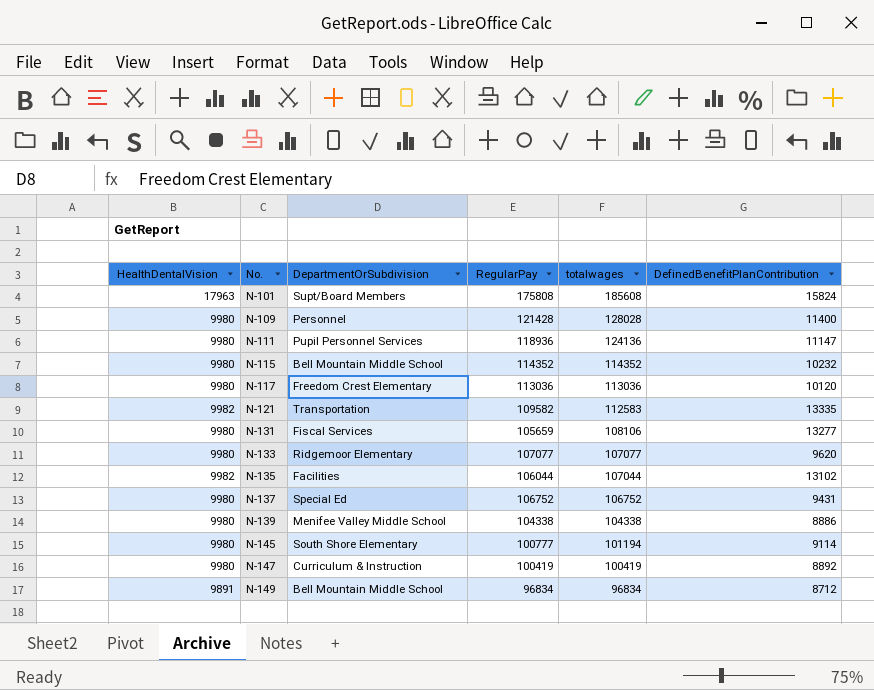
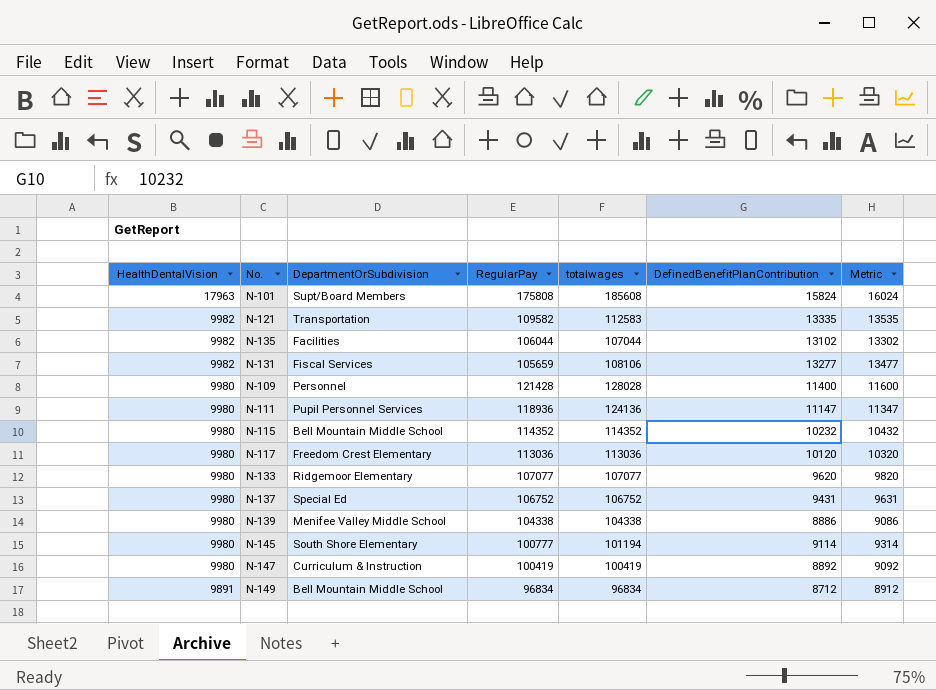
row order: No. ascending -> HealthDentalVision descending
column Metric | formula: none -> [DefinedBenefitPlanContribution] + 200
N-131 | HealthDentalVision: 9980 -> 9982

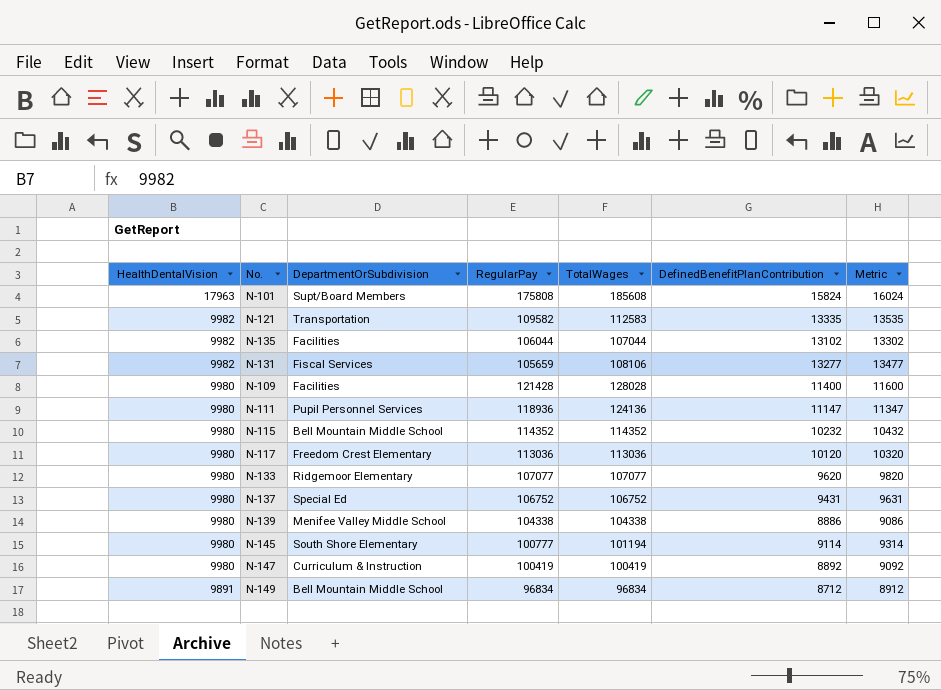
column name: totalwages -> TotalWages
N-109 | DepartmentOrSubdivision: Personnel -> Facilities

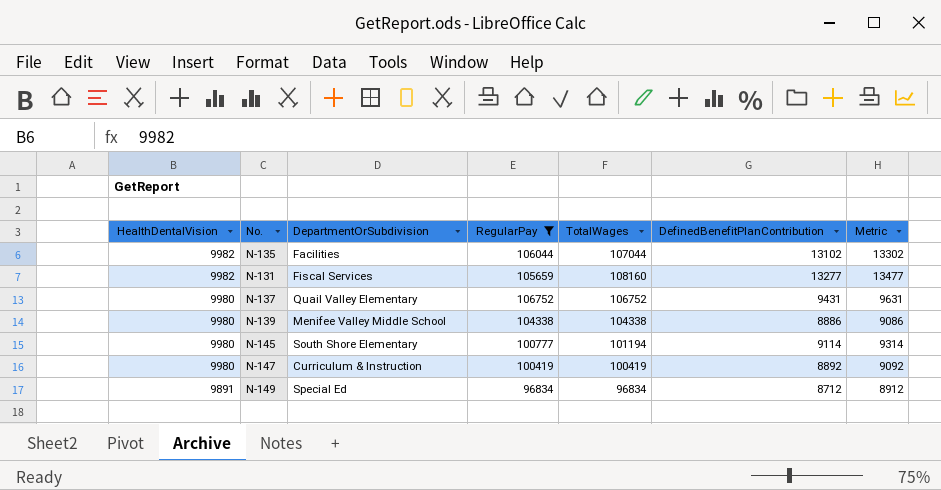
filter: none -> RegularPay <= 106752
N-131 | TotalWages: 108106 -> 108160
N-137 | DepartmentOrSubdivision: Special Ed -> Quail Valley Elementary
N-149 | DepartmentOrSubdivision: Bell Mountain Middle School -> Special Ed

